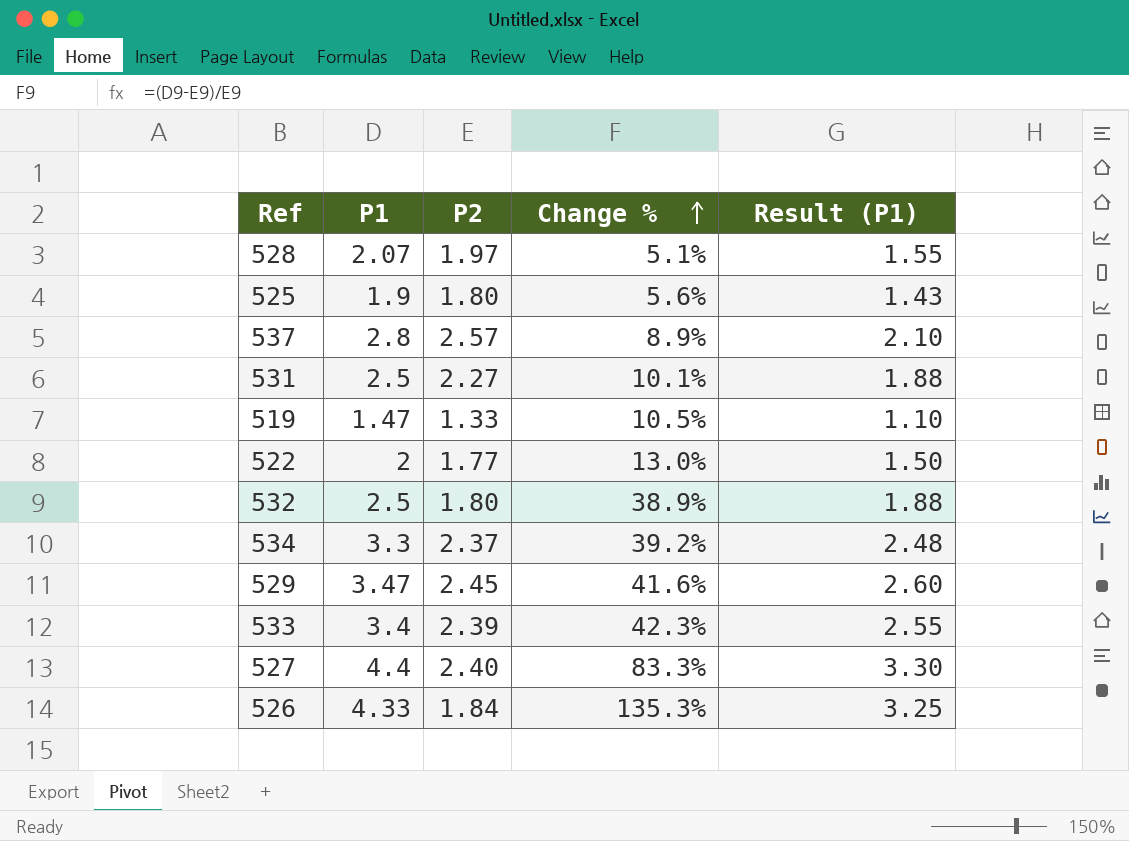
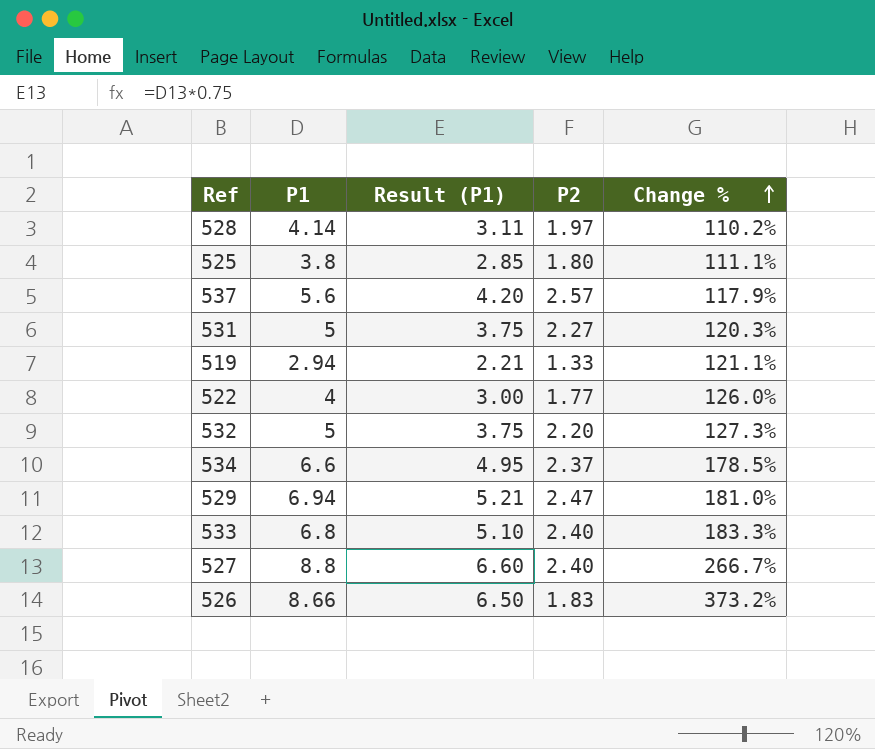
column Result (P1) | position: 5 -> 3
528 | P1: 2.07 -> 4.14
528 | Result (P1): 1.55 -> 3.11
528 | Change %: 5.1% -> 110.2%
525 | P1: 1.9 -> 3.8
525 | Result (P1): 1.43 -> 2.85
525 | Change %: 5.6% -> 111.1%
537 | P1: 2.8 -> 5.6
537 | Result (P1): 2.10 -> 4.20
537 | Change %: 8.9% -> 117.9%
531 | P1: 2.5 -> 5
531 | Result (P1): 1.88 -> 3.75
531 | Change %: 10.1% -> 120.3%
519 | P1: 1.47 -> 2.94
519 | Result (P1): 1.10 -> 2.21
519 | Change %: 10.5% -> 121.1%
522 | P1: 2 -> 4
522 | Result (P1): 1.50 -> 3.00
522 | Change %: 13.0% -> 126.0%
532 | P1: 2.5 -> 5
532 | Result (P1): 1.88 -> 3.75
532 | P2: 1.80 -> 2.20
532 | Change %: 38.9% -> 127.3%
534 | P1: 3.3 -> 6.6
534 | Result (P1): 2.48 -> 4.95
534 | Change %: 39.2% -> 178.5%
529 | P1: 3.47 -> 6.94
529 | Result (P1): 2.60 -> 5.21
529 | P2: 2.45 -> 2.47
529 | Change %: 41.6% -> 181.0%
533 | P1: 3.4 -> 6.8
533 | Result (P1): 2.55 -> 5.10
533 | P2: 2.39 -> 2.40
533 | Change %: 42.3% -> 183.3%
527 | P1: 4.4 -> 8.8
527 | Result (P1): 3.30 -> 6.60
527 | Change %: 83.3% -> 266.7%
526 | P1: 4.33 -> 8.66
526 | Result (P1): 3.25 -> 6.50
526 | P2: 1.84 -> 1.83
526 | Change %: 135.3% -> 373.2%

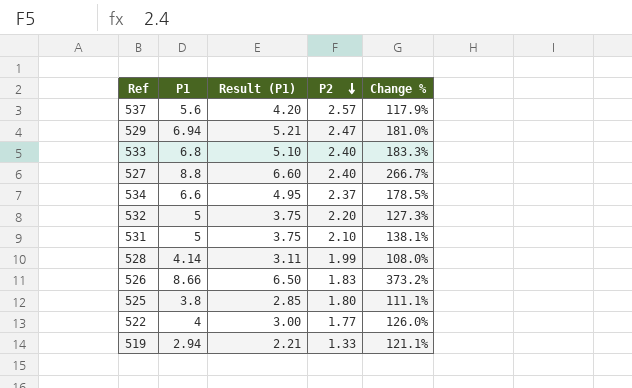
row order: Change % ascending -> P2 descending
531 | P2: 2.27 -> 2.10
531 | Change %: 120.3% -> 138.1%
528 | P2: 1.97 -> 1.99
528 | Change %: 110.2% -> 108.0%

